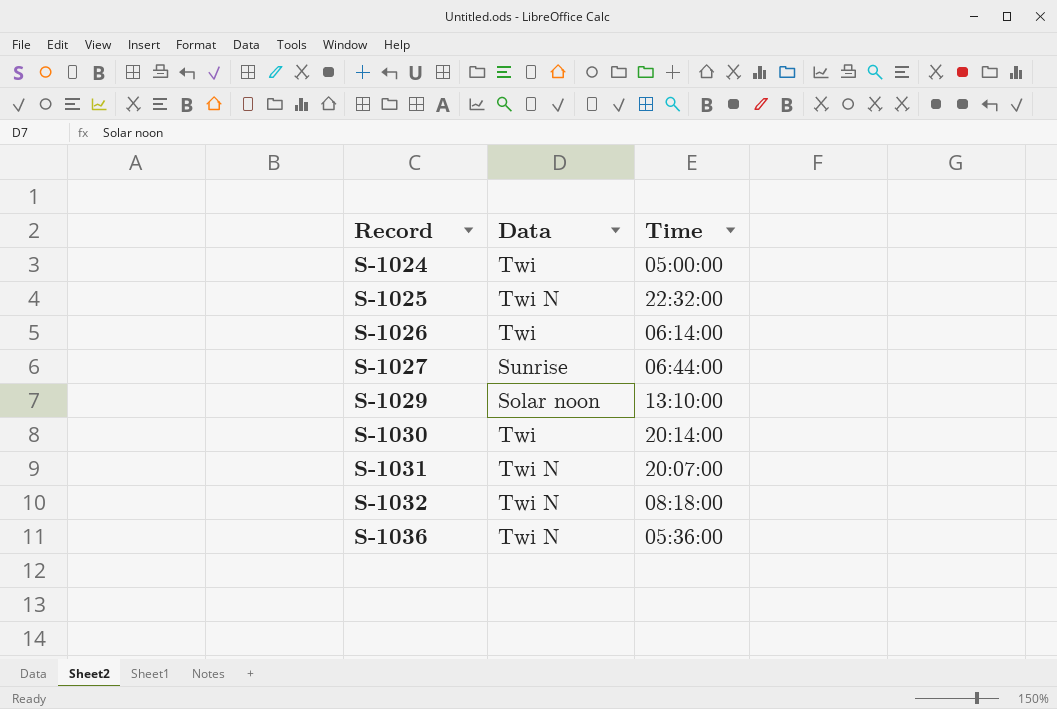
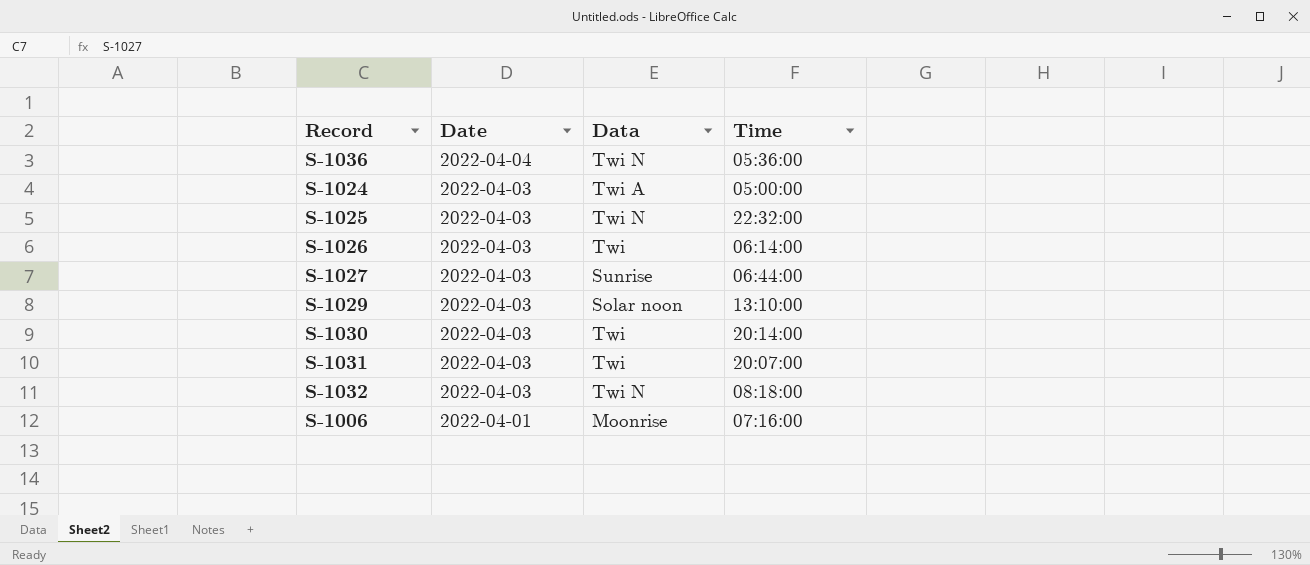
row order: Record ascending -> Date descending
column Date | position: none -> 2
S-1024 | Data: Twi -> Twi A
S-1031 | Data: Twi N -> Twi
row S-1006: none -> 2022-04-01 | Moonrise | 07:16:00

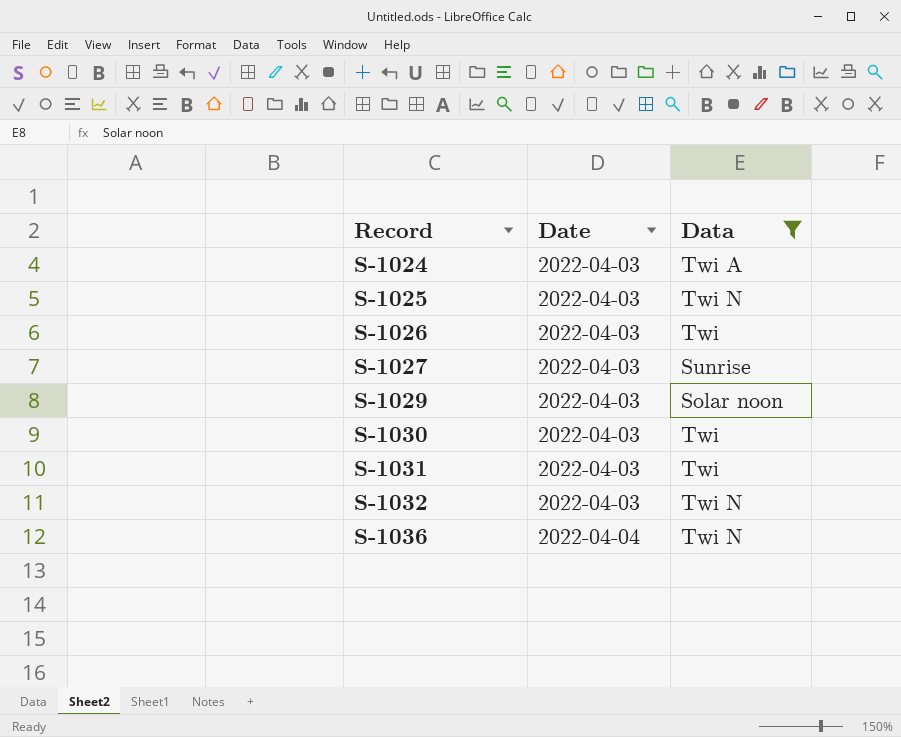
filter: none -> Data != Moonrise
row order: Date descending -> Record ascending
column Time | position: 4 -> none

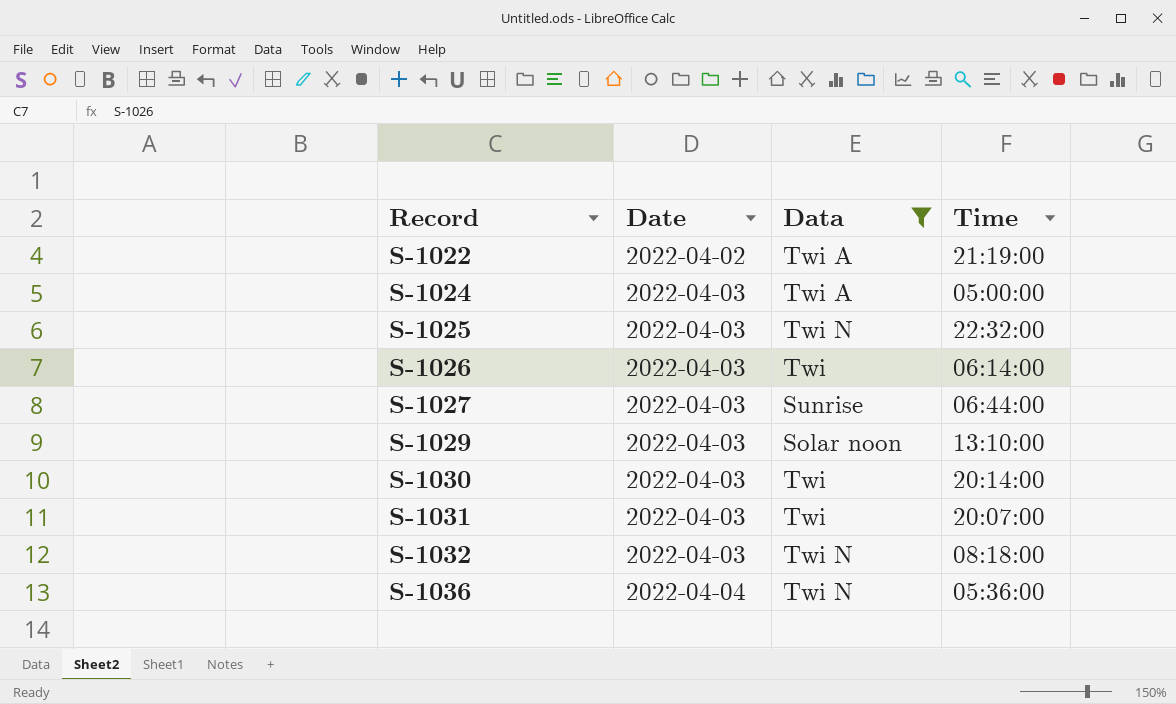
column Time | position: none -> 4
row S-1022: none -> 2022-04-02 | Twi A | 21:19:00

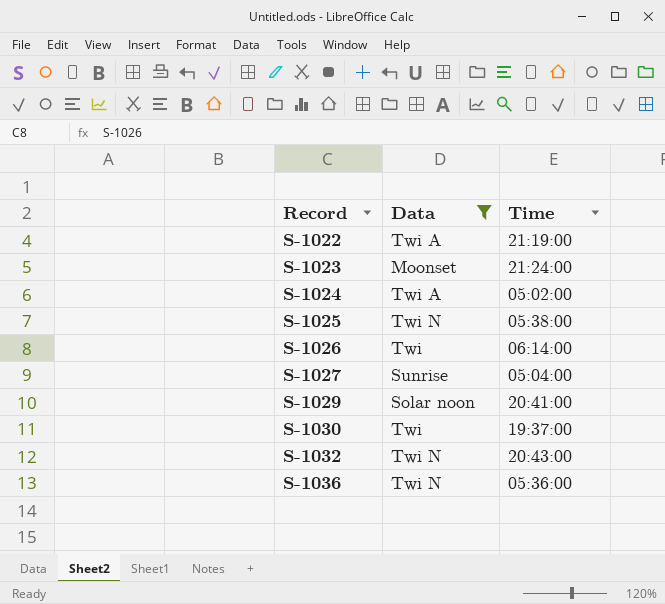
column Date | position: 2 -> none
row S-1031: 2022-04-03 | Twi | 20:07:00 -> none
row S-1023: none -> Moonset | 21:24:00
S-1024 | Time: 05:00:00 -> 05:02:00
S-1025 | Time: 22:32:00 -> 05:38:00
S-1027 | Time: 06:44:00 -> 05:04:00
S-1029 | Time: 13:10:00 -> 20:41:00
S-1030 | Time: 20:14:00 -> 19:37:00
S-1032 | Time: 08:18:00 -> 20:43:00

